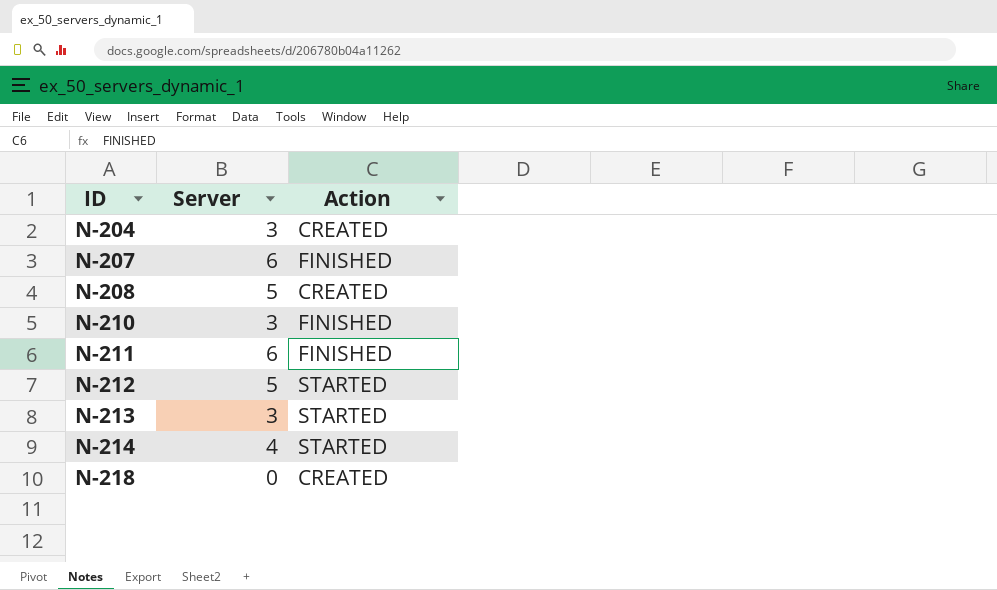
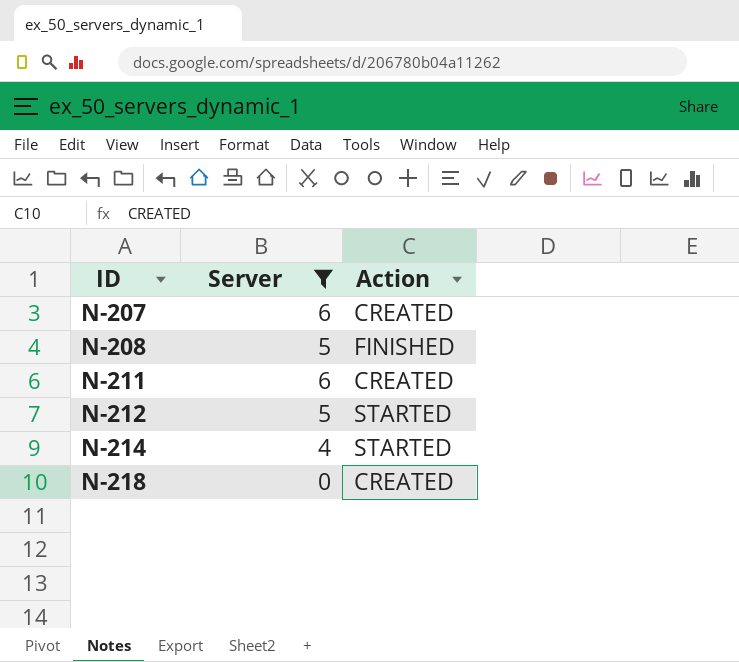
filter: none -> Server != 3
N-207 | Action: FINISHED -> CREATED
N-208 | Action: CREATED -> FINISHED
N-211 | Action: FINISHED -> CREATED

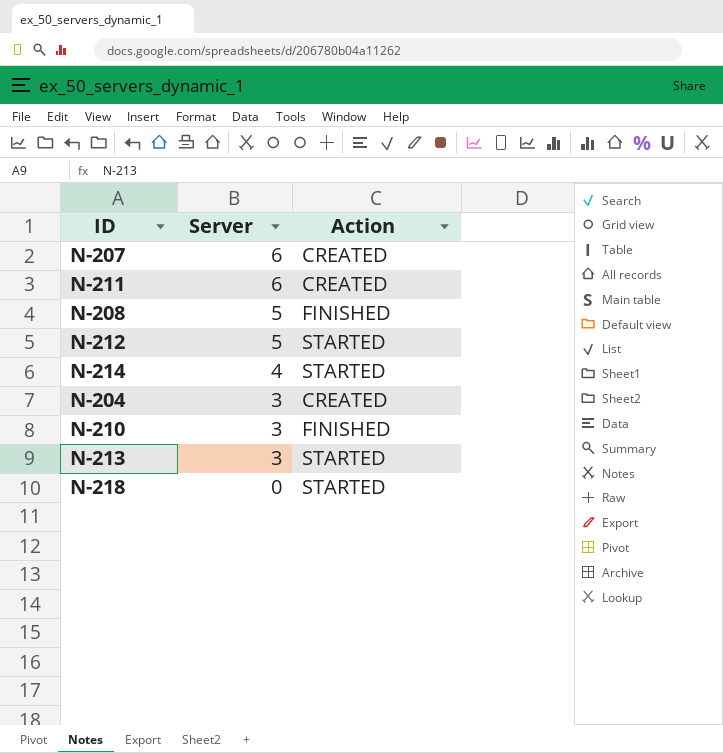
filter: Server != 3 -> none
row order: ID ascending -> Server descending
N-218 | Action: CREATED -> STARTED

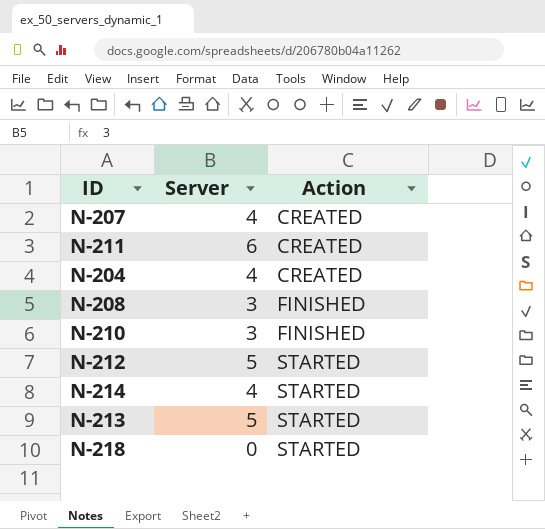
row order: Server descending -> Action ascending
N-207 | Server: 6 -> 4
N-204 | Server: 3 -> 4
N-208 | Server: 5 -> 3
N-213 | Server: 3 -> 5

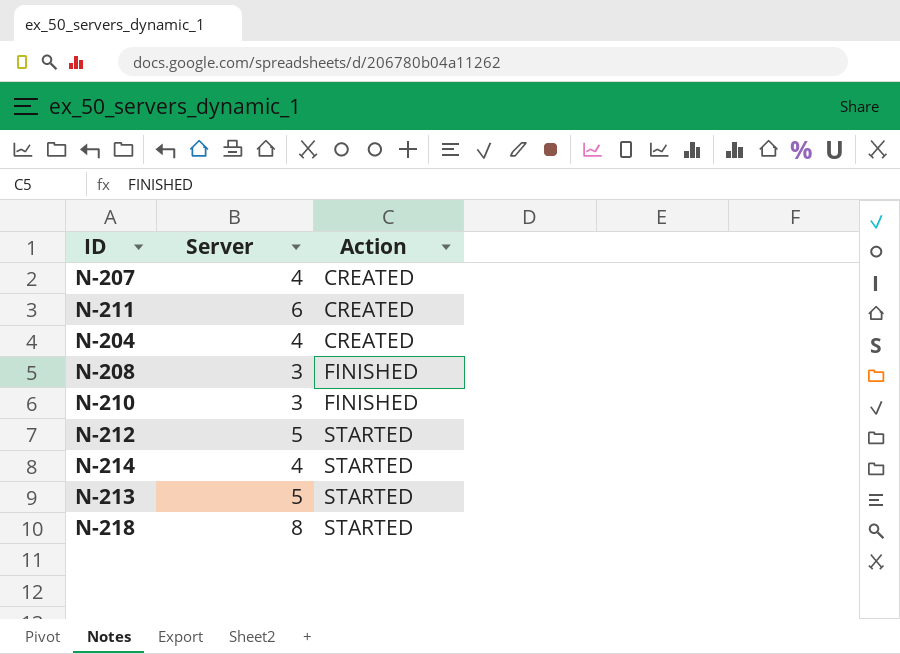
N-218 | Server: 0 -> 8

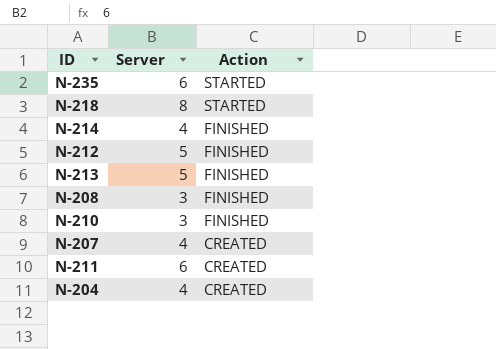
row order: Action ascending -> Action descending
row N-235: none -> 6 | STARTED
N-214 | Action: STARTED -> FINISHED
N-212 | Action: STARTED -> FINISHED
N-213 | Action: STARTED -> FINISHED

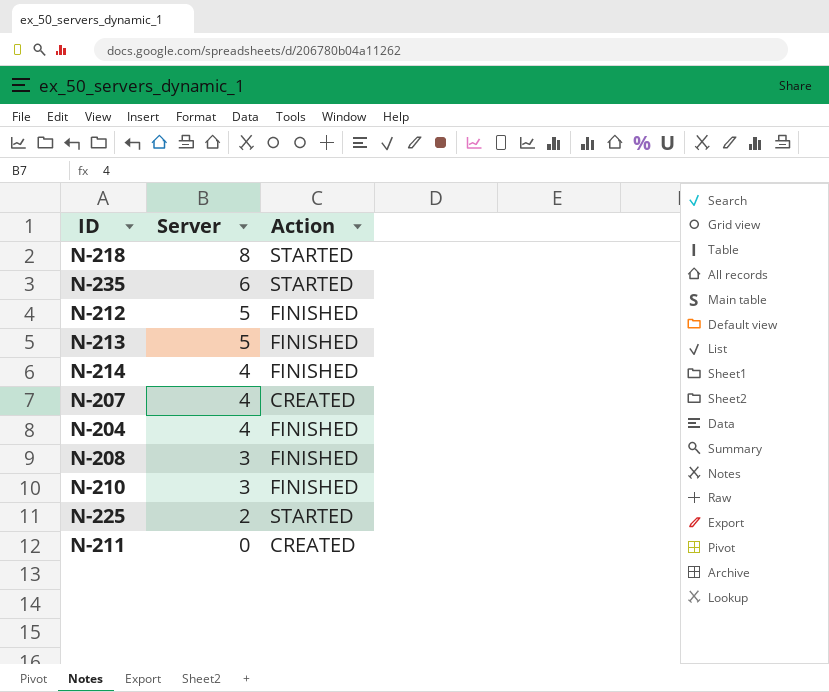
row order: Action descending -> Server descending
N-204 | Action: CREATED -> FINISHED
row N-225: none -> 2 | STARTED
N-211 | Server: 6 -> 0

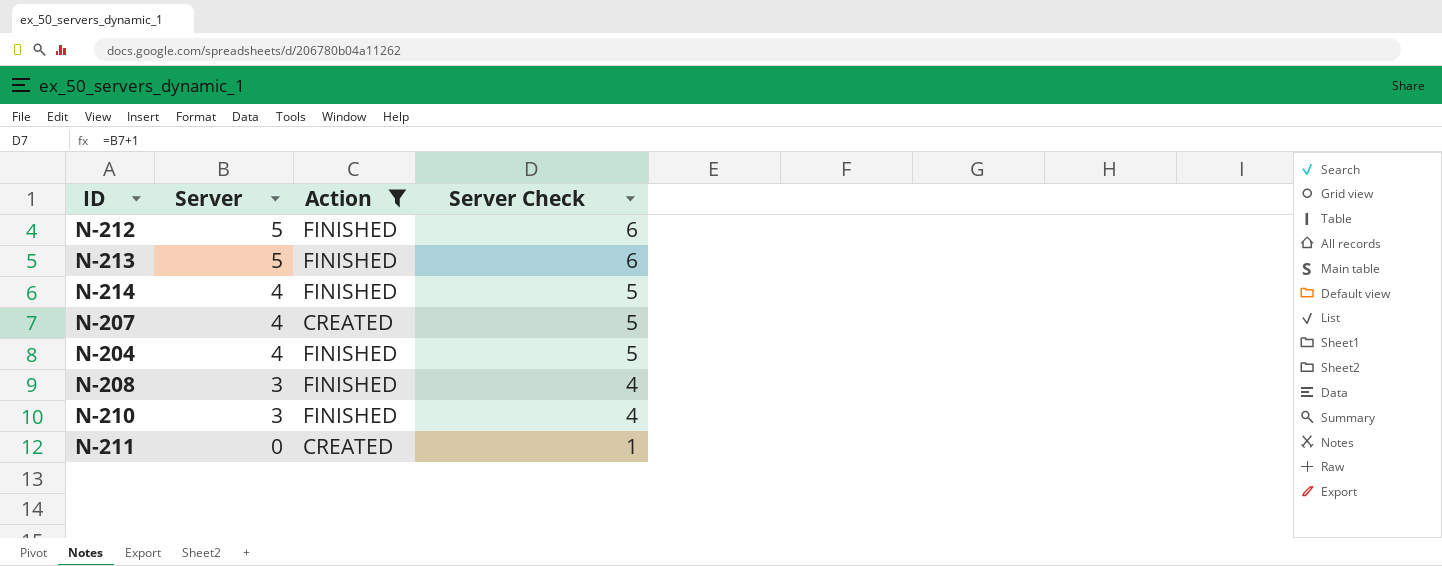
filter: none -> Action != STARTED
column Server Check | formula: none -> [Server] + 1

